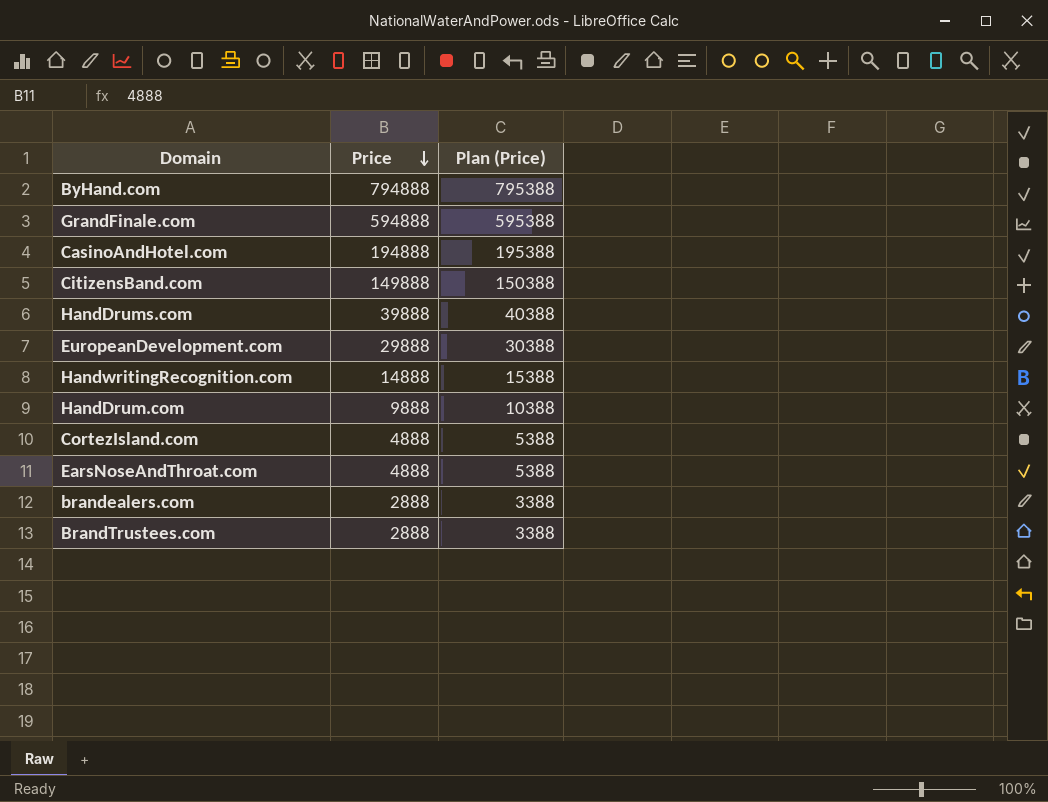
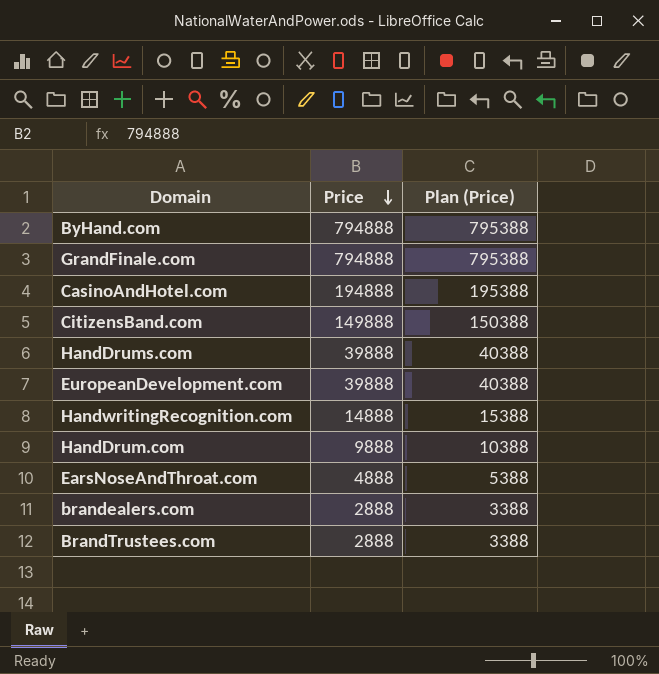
row CortezIsland.com: 4888 | 5388 -> none
GrandFinale.com | Price: 594888 -> 794888
GrandFinale.com | Plan (Price): 595388 -> 795388
EuropeanDevelopment.com | Price: 29888 -> 39888
EuropeanDevelopment.com | Plan (Price): 30388 -> 40388

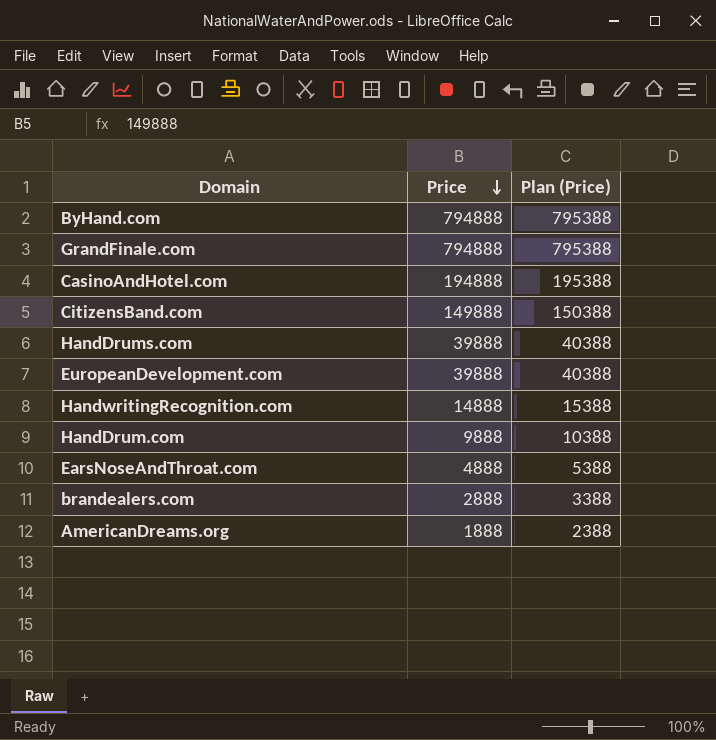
row BrandTrustees.com: 2888 | 3388 -> none
row AmericanDreams.org: none -> 1888 | 2388

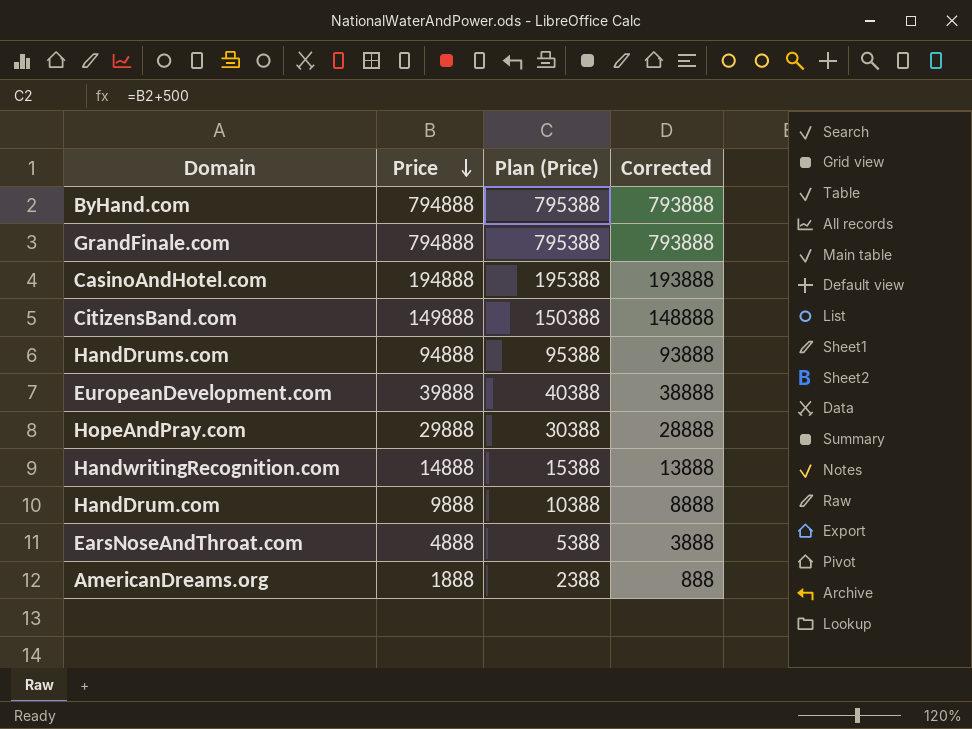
column Corrected | formula: none -> [Price] - 1000
row brandealers.com: 2888 | 3388 -> none
HandDrums.com | Price: 39888 -> 94888
HandDrums.com | Plan (Price): 40388 -> 95388
row HopeAndPray.com: none -> 29888 | 30388 | 28888

